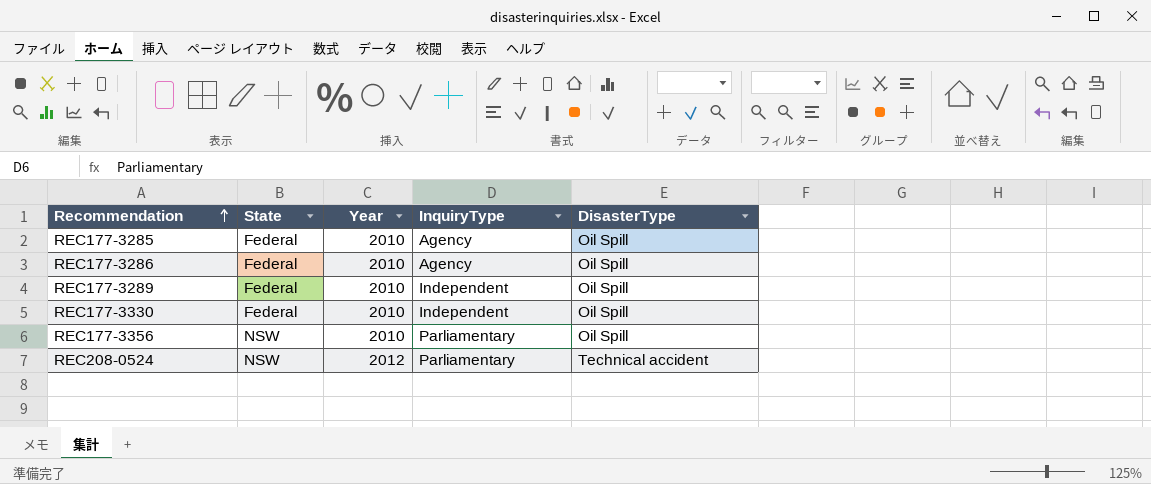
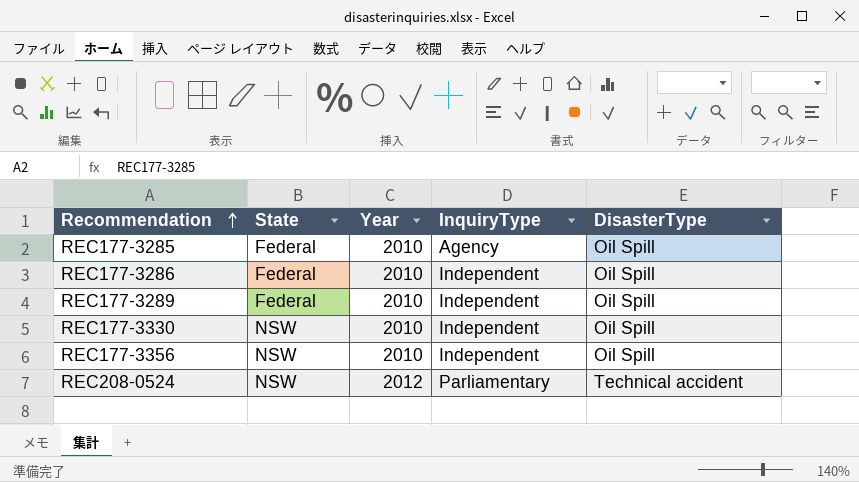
REC177-3286 | InquiryType: Agency -> Independent
REC177-3330 | State: Federal -> NSW
REC177-3356 | InquiryType: Parliamentary -> Independent

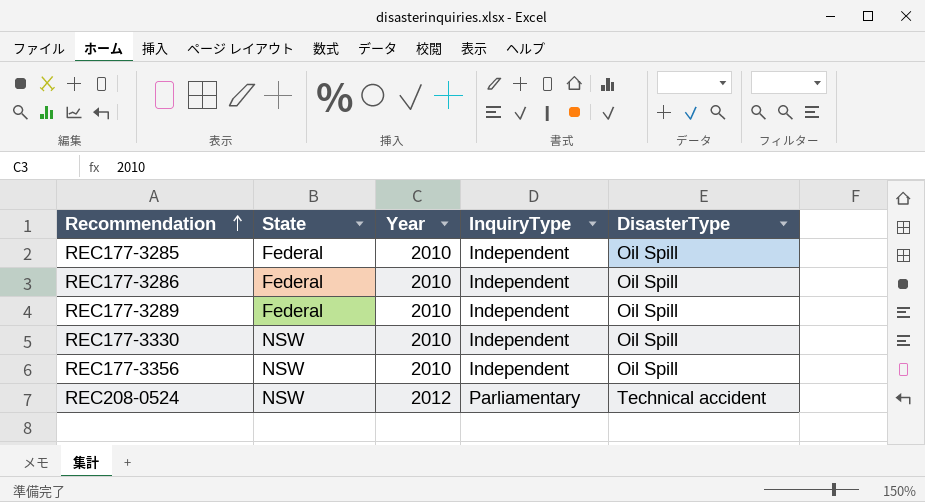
REC177-3285 | InquiryType: Agency -> Independent

